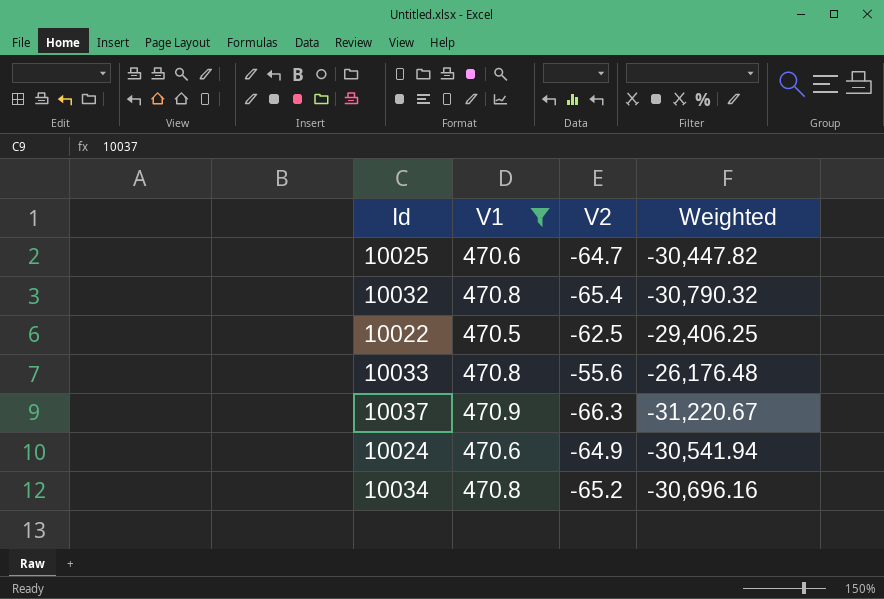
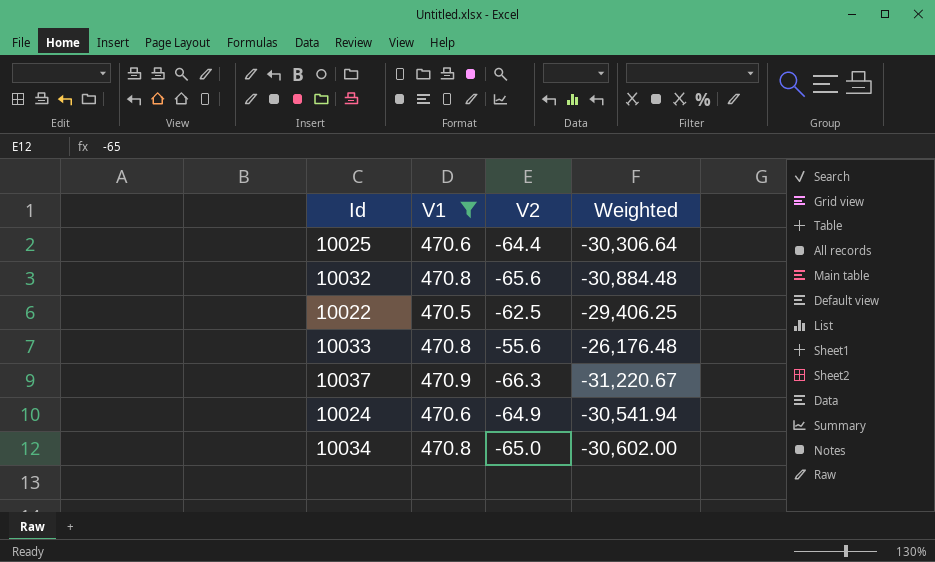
10025 | V2: -64.7 -> -64.4
10025 | Weighted: -30,447.82 -> -30,306.64
10032 | V2: -65.4 -> -65.6
10032 | Weighted: -30,790.32 -> -30,884.48
10034 | V2: -65.2 -> -65.0
10034 | Weighted: -30,696.16 -> -30,602.00

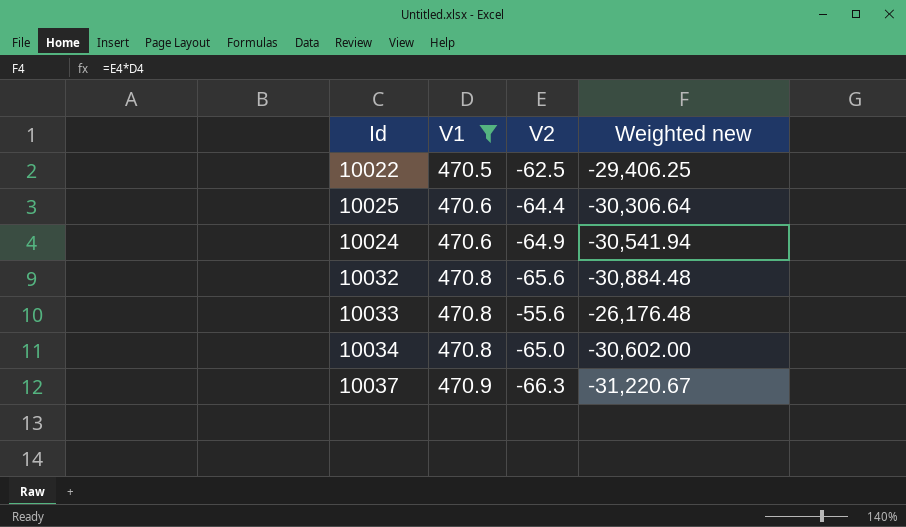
row order: none -> V1 ascending
column name: Weighted -> Weighted new

